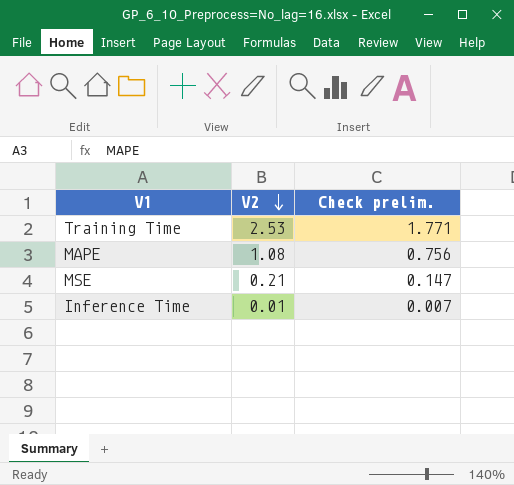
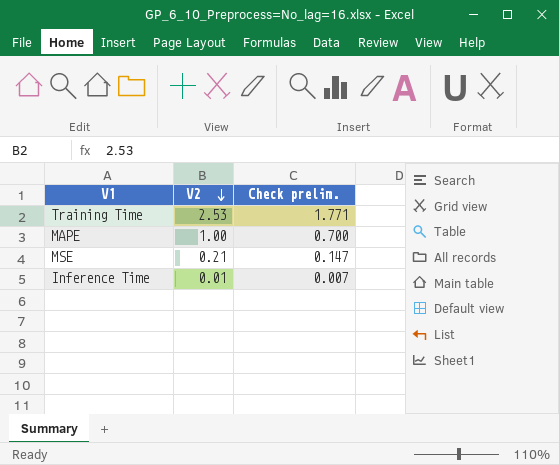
MAPE | V2: 1.08 -> 1.00
MAPE | Check prelim.: 0.756 -> 0.700

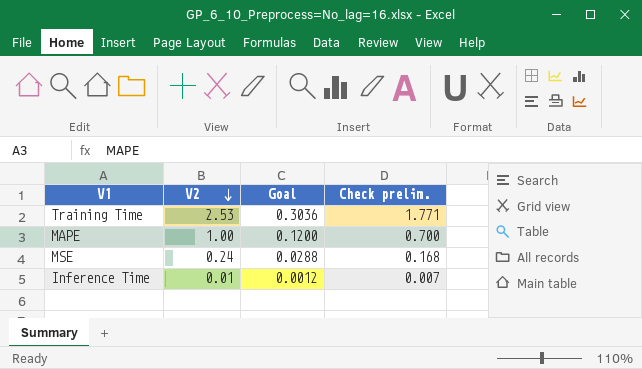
column Goal | formula: none -> [V2] * 0.12
MSE | V2: 0.21 -> 0.24
MSE | Check prelim.: 0.147 -> 0.168

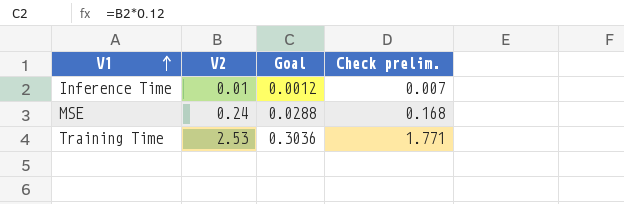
row order: V2 descending -> V1 ascending
row MAPE: 1.00 | 0.1200 | 0.700 -> none

